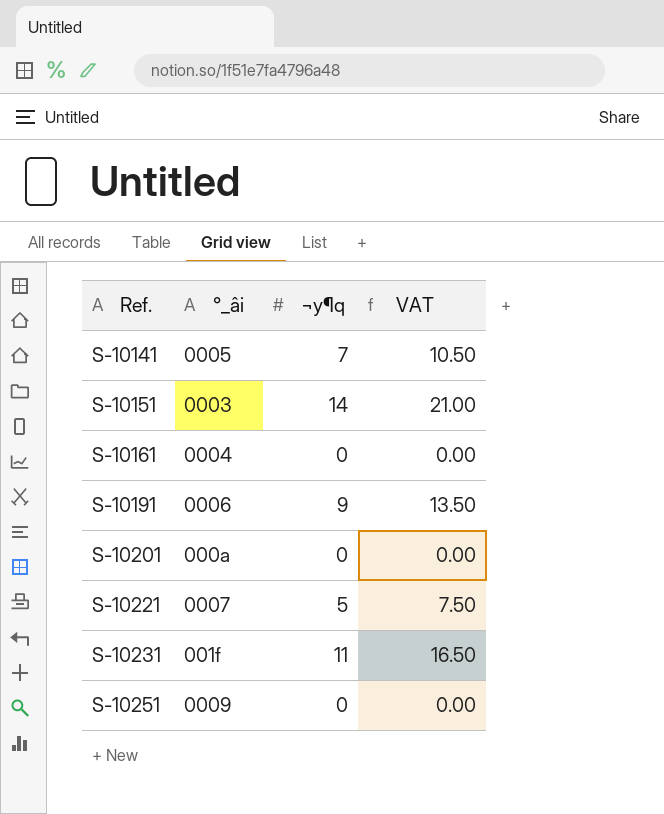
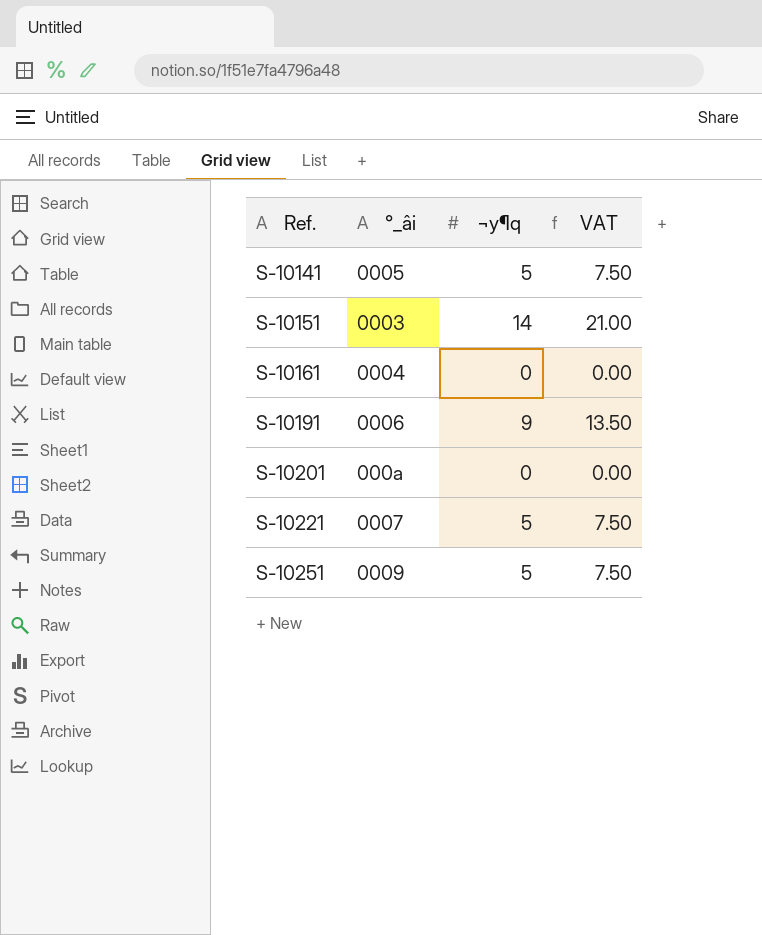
row S-10231: 001f | 11 | 16.50 -> none
S-10141 | ¬y¶q: 7 -> 5
S-10141 | VAT: 10.50 -> 7.50
S-10251 | ¬y¶q: 0 -> 5
S-10251 | VAT: 0.00 -> 7.50

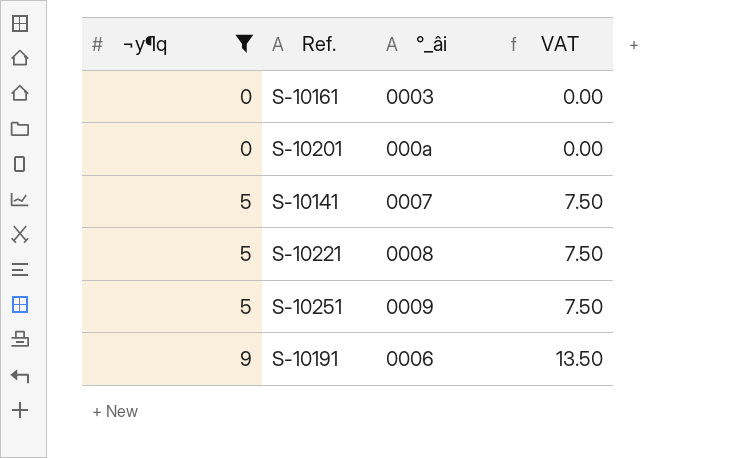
filter: none -> ¬y¶q != 14
row order: Ref. ascending -> ¬y¶q ascending
column ¬y¶q | position: 3 -> 1
S-10161 | °_âi: 0004 -> 0003
S-10141 | °_âi: 0005 -> 0007
S-10221 | °_âi: 0007 -> 0008

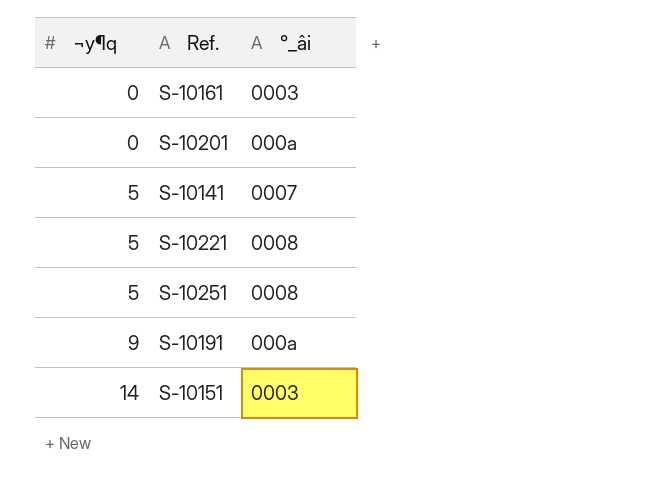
filter: ¬y¶q != 14 -> none
column VAT | formula: [¬y¶q] * 1.5 -> none
S-10251 | °_âi: 0009 -> 0008
S-10191 | °_âi: 0006 -> 000a

